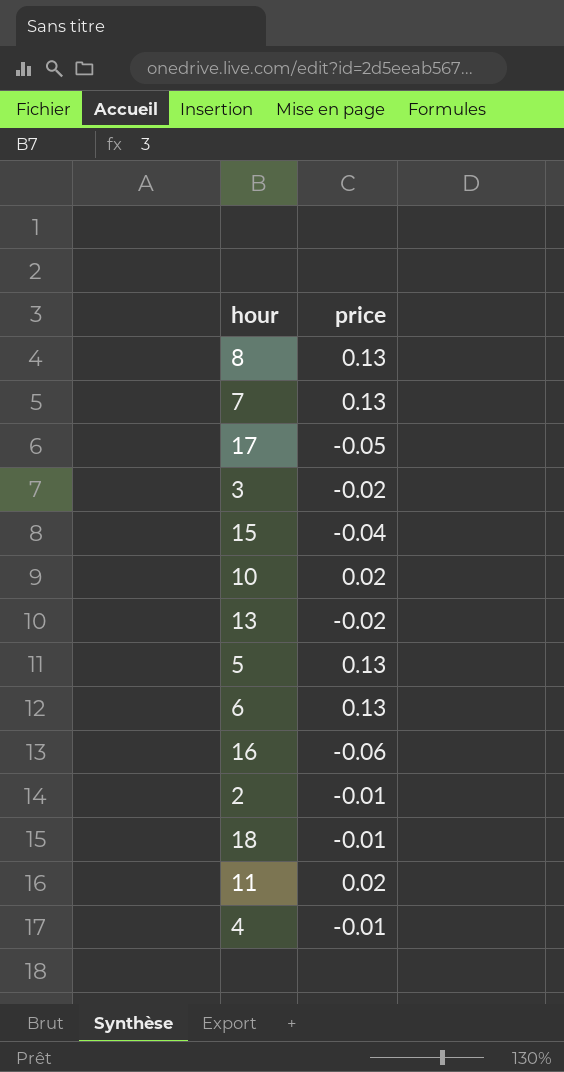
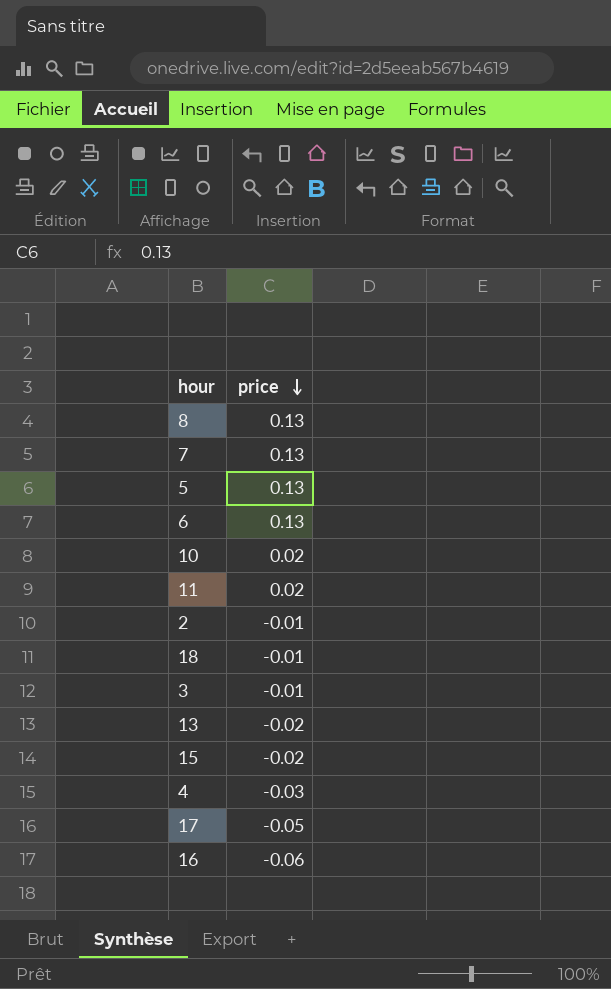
row order: none -> price descending
3 | price: -0.02 -> -0.01
15 | price: -0.04 -> -0.02
4 | price: -0.01 -> -0.03

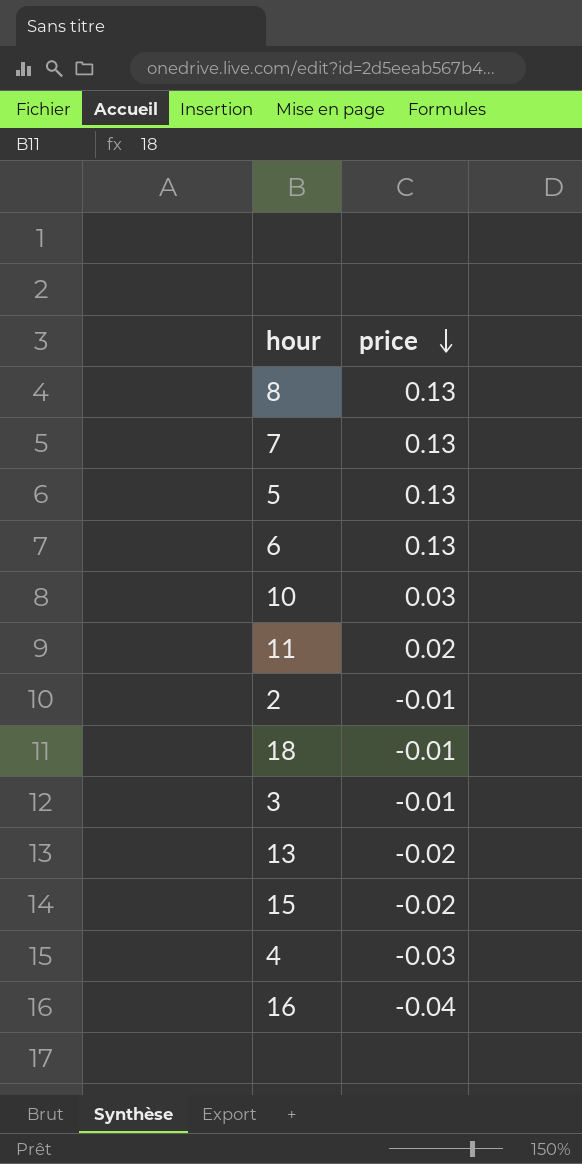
row 17: -0.05 -> none
10 | price: 0.02 -> 0.03
16 | price: -0.06 -> -0.04

